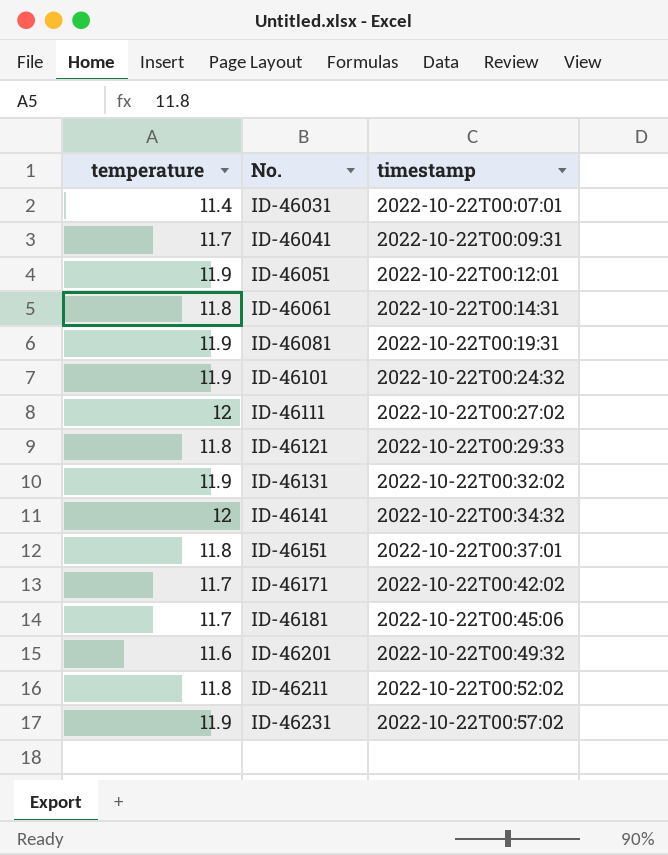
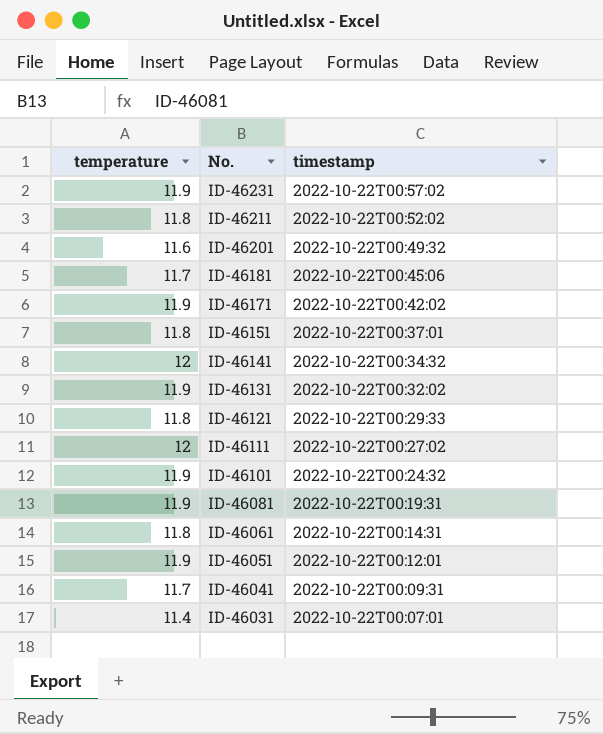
row order: No. ascending -> No. descending
ID-46171 | temperature: 11.7 -> 11.9

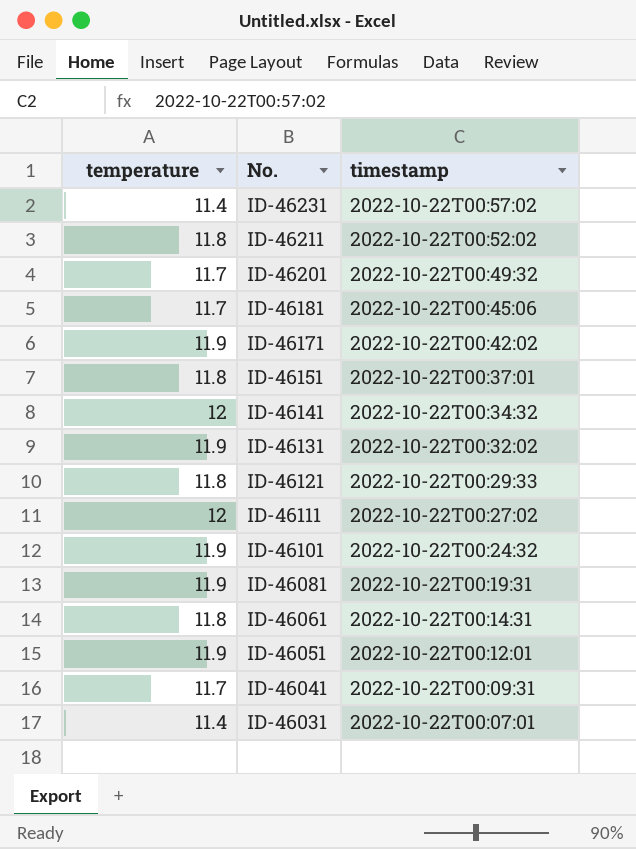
ID-46231 | temperature: 11.9 -> 11.4
ID-46201 | temperature: 11.6 -> 11.7

